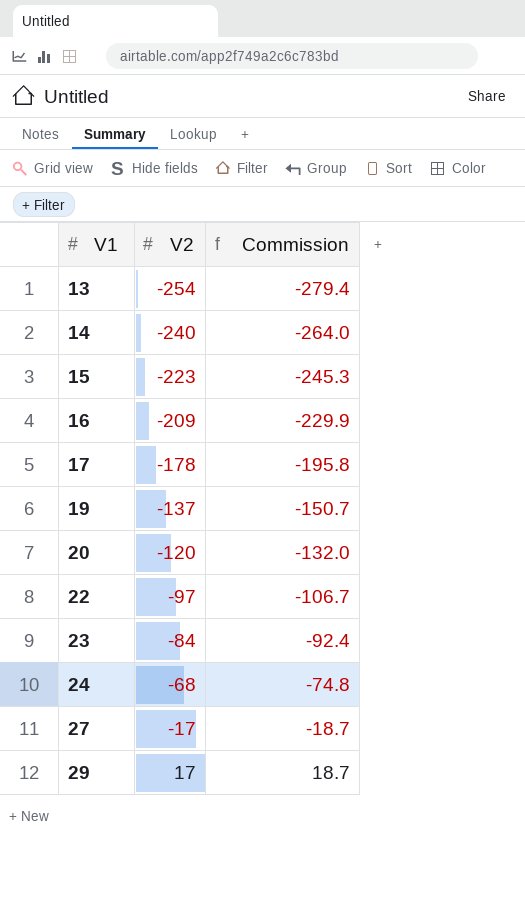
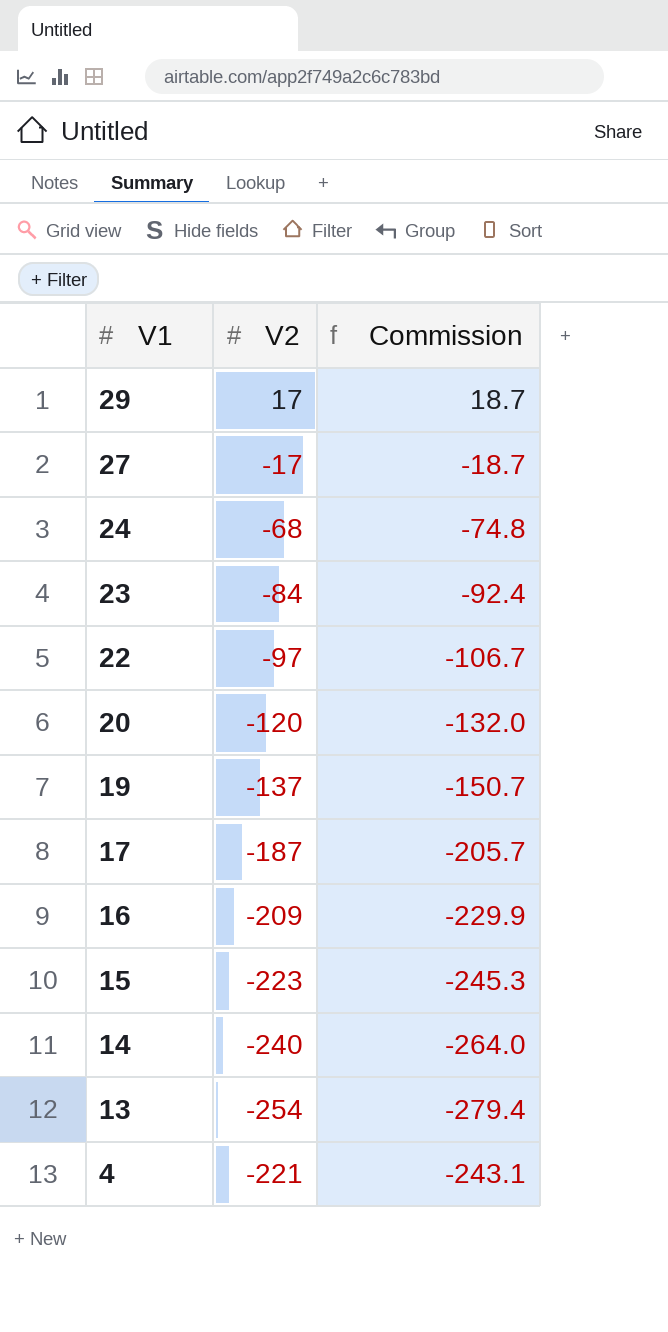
row order: V1 ascending -> V1 descending
17 | V2: -178 -> -187
17 | Commission: -195.8 -> -205.7
row 4: none -> -221 | -243.1

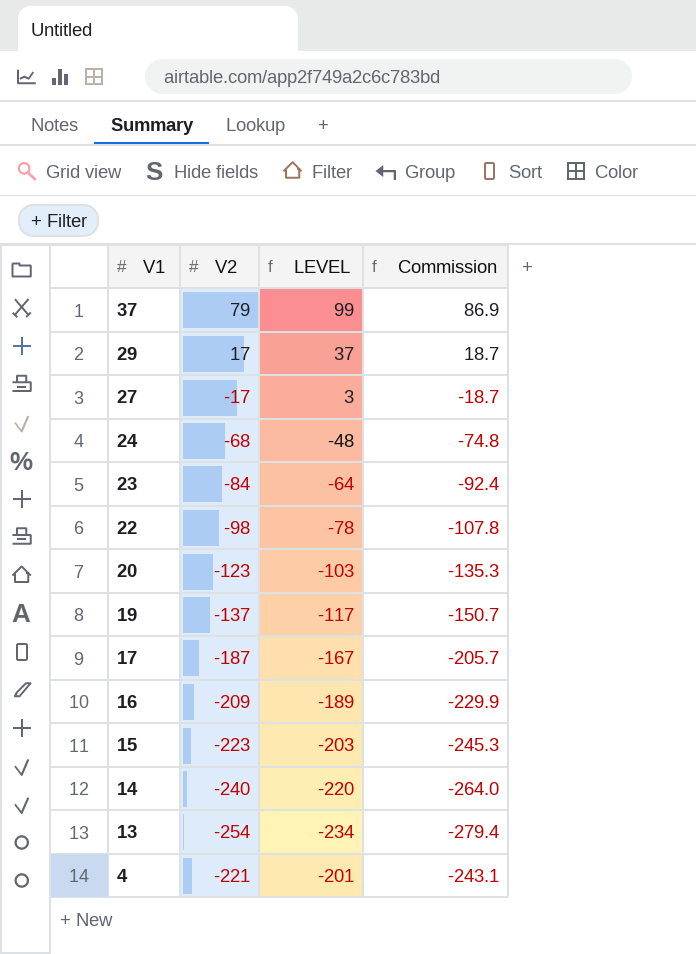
column LEVEL | formula: none -> [V2] + 20
row 37: none -> 79 | 99 | 86.9
22 | V2: -97 -> -98
22 | Commission: -106.7 -> -107.8
20 | V2: -120 -> -123
20 | Commission: -132.0 -> -135.3

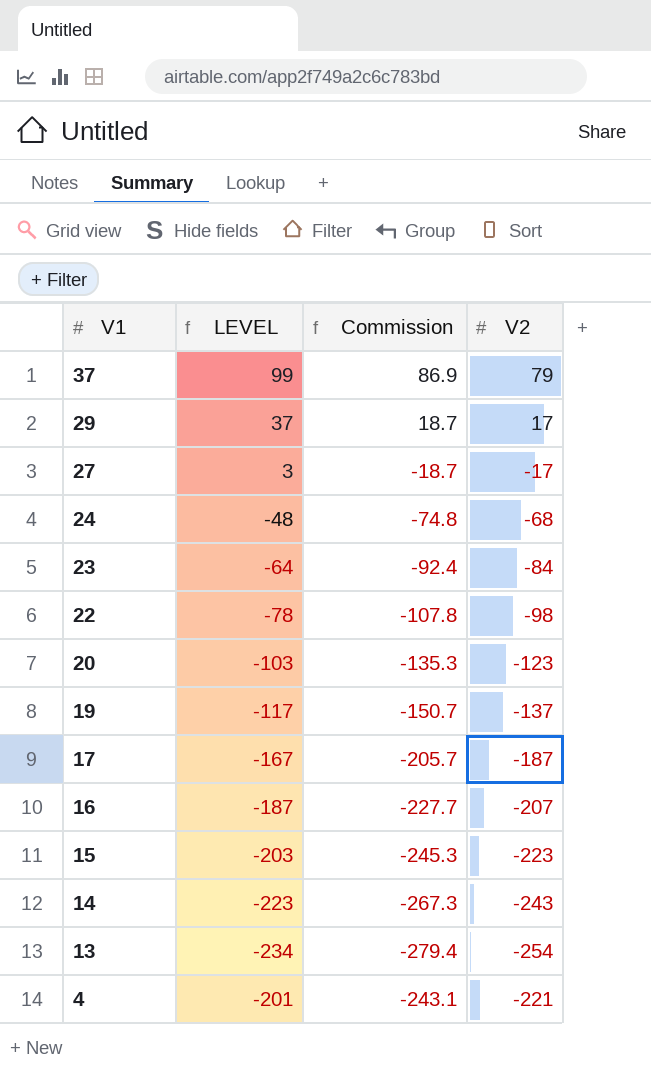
column V2 | position: 2 -> 4
16 | LEVEL: -189 -> -187
16 | Commission: -229.9 -> -227.7
16 | V2: -209 -> -207
14 | LEVEL: -220 -> -223
14 | Commission: -264.0 -> -267.3
14 | V2: -240 -> -243

